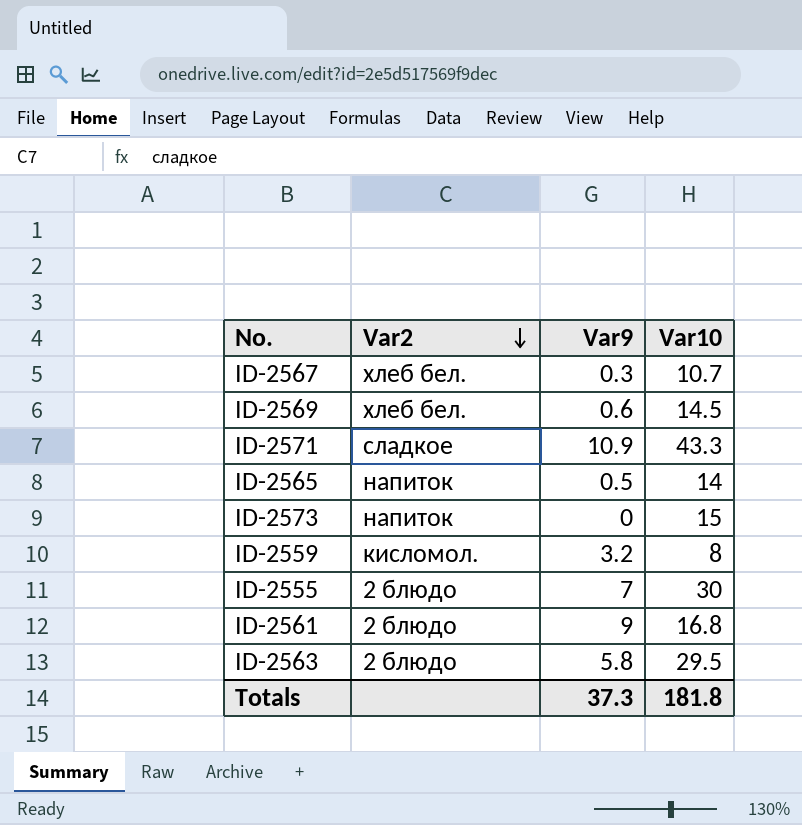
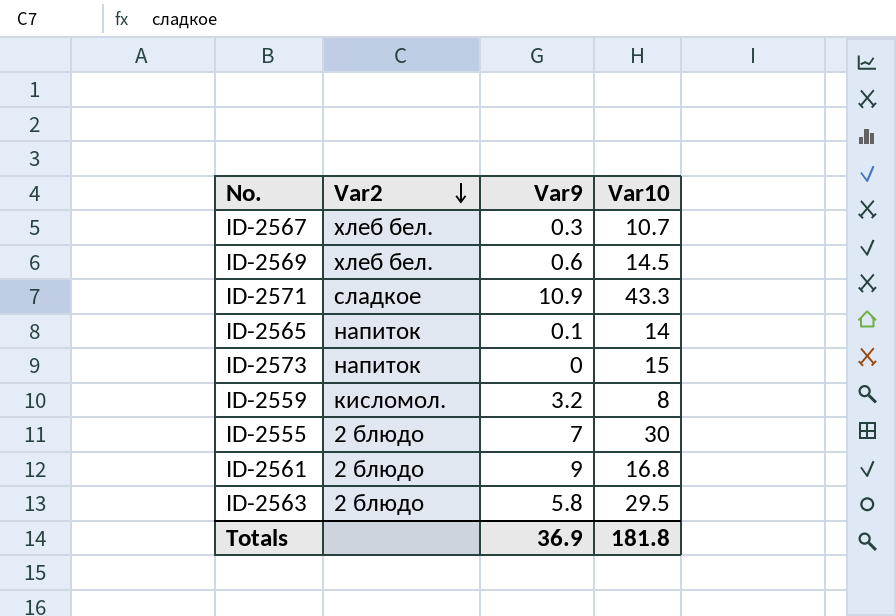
ID-2565 | Var9: 0.5 -> 0.1
Totals | Var9: 37.3 -> 36.9

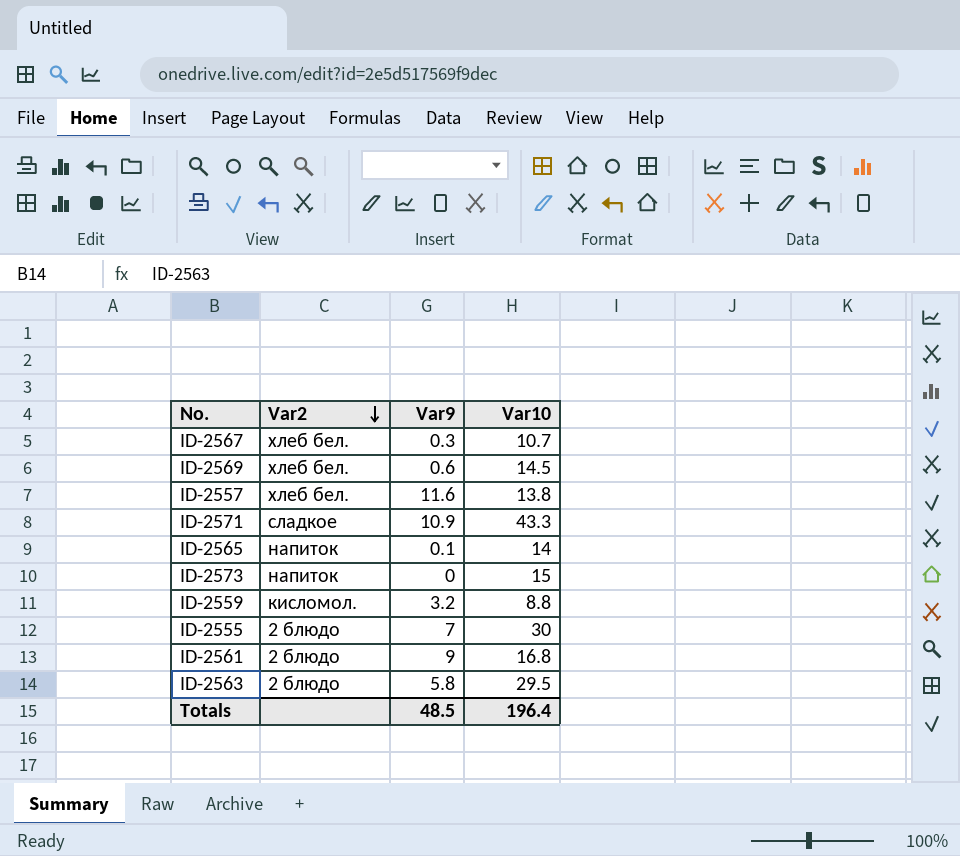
row ID-2557: none -> хлеб бел. | 11.6 | 13.8
ID-2559 | Var10: 8 -> 8.8
Totals | Var9: 36.9 -> 48.5
Totals | Var10: 181.8 -> 196.4

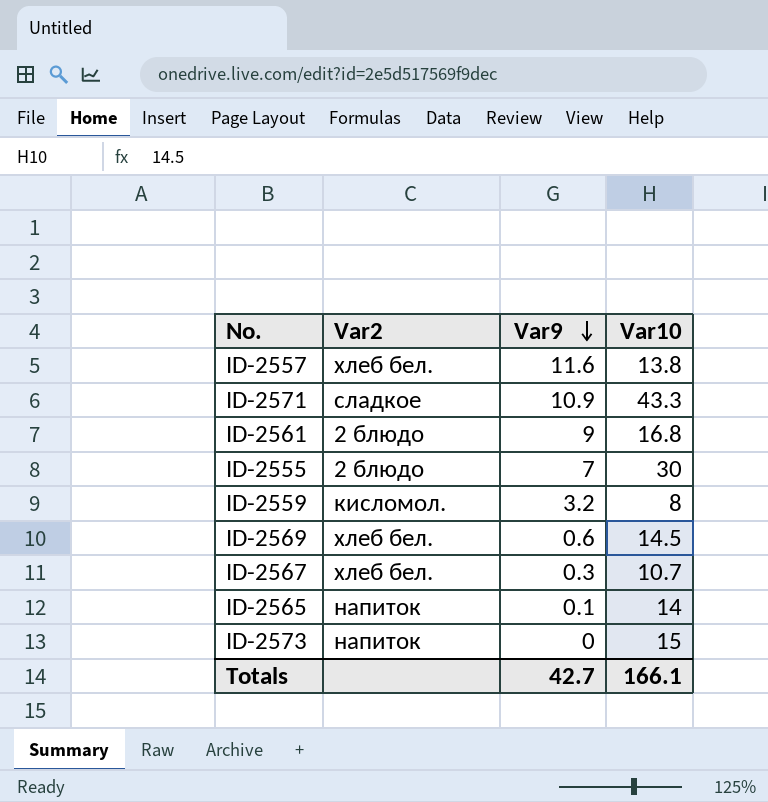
row order: Var2 descending -> Var9 descending
row ID-2563: 2 блюдо | 5.8 | 29.5 -> none
ID-2559 | Var10: 8.8 -> 8
Totals | Var9: 48.5 -> 42.7
Totals | Var10: 196.4 -> 166.1

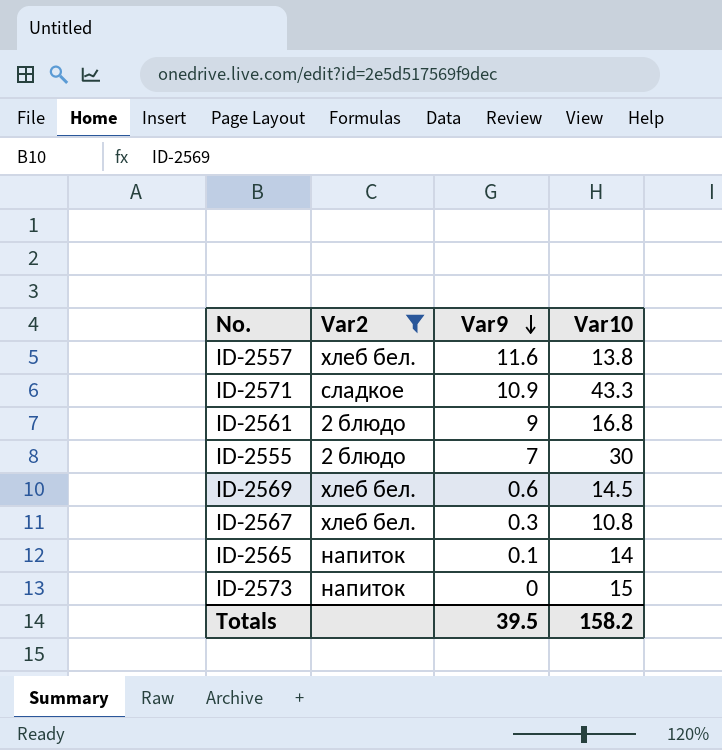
filter: none -> Var2 != кисломол.
ID-2567 | Var10: 10.7 -> 10.8
Totals | Var9: 42.7 -> 39.5
Totals | Var10: 166.1 -> 158.2

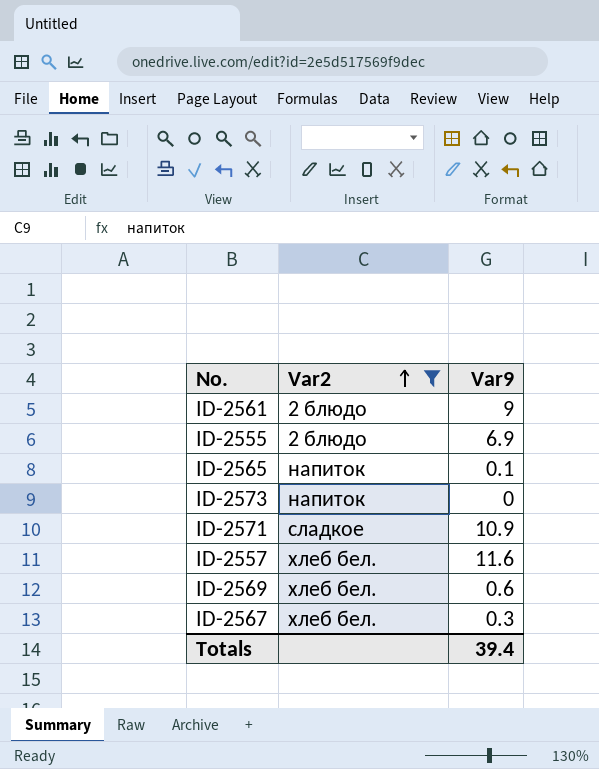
row order: Var9 descending -> Var2 ascending
column Var10 | position: 4 -> none
ID-2555 | Var9: 7 -> 6.9
Totals | Var9: 39.5 -> 39.4

